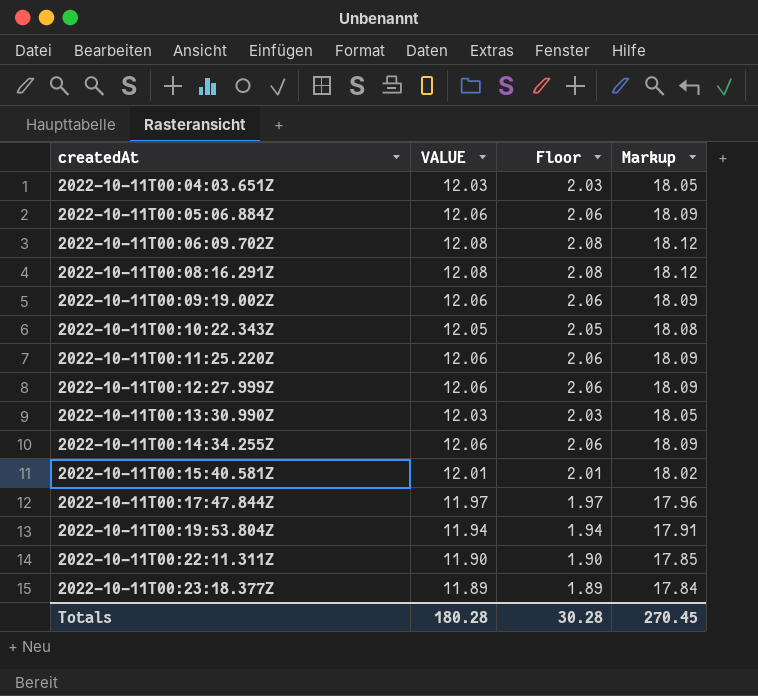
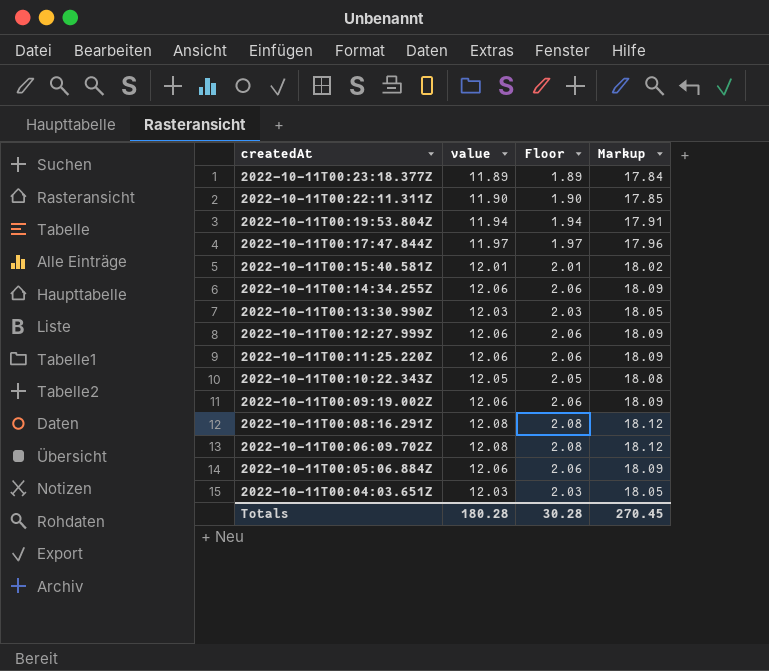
row order: createdAt ascending -> createdAt descending
column name: VALUE -> value

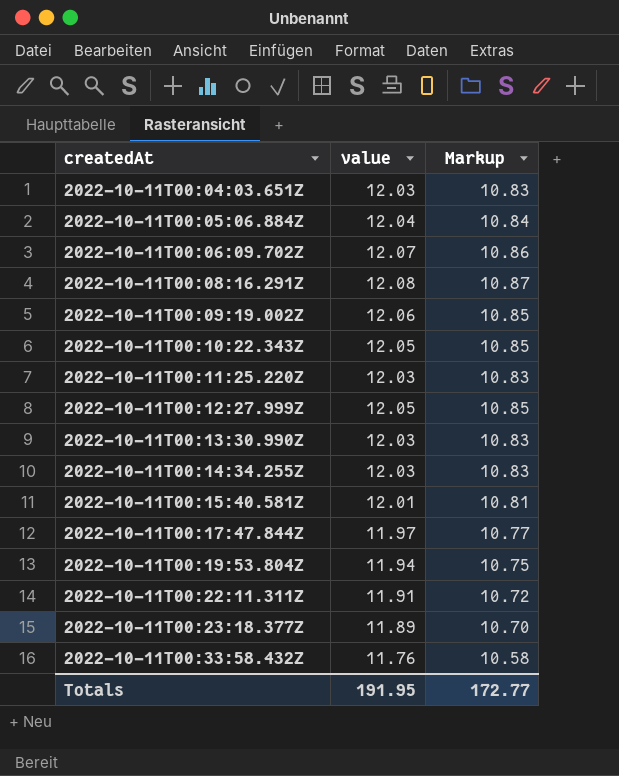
row order: createdAt descending -> createdAt ascending
column Floor | formula: [value] - 10 -> none
column Markup | formula: [value] * 1.5 -> [value] * 0.9
2022-10-11T00:05:06.884Z | value: 12.06 -> 12.04
2022-10-11T00:06:09.702Z | value: 12.08 -> 12.07
2022-10-11T00:11:25.220Z | value: 12.06 -> 12.03
2022-10-11T00:12:27.999Z | value: 12.06 -> 12.05
2022-10-11T00:14:34.255Z | value: 12.06 -> 12.03
2022-10-11T00:22:11.311Z | value: 11.90 -> 11.91
row 2022-10-11T00:33:58.432Z: none -> 11.76 | 10.58
Totals | value: 180.28 -> 191.95
Totals | Markup: 270.45 -> 172.77

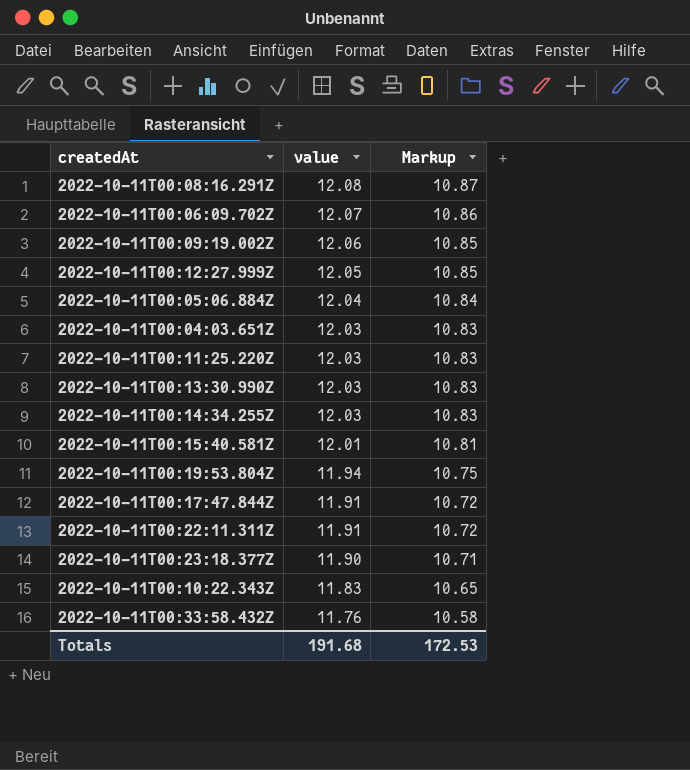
row order: createdAt ascending -> value descending
2022-10-11T00:17:47.844Z | value: 11.97 -> 11.91
2022-10-11T00:17:47.844Z | Markup: 10.77 -> 10.72
2022-10-11T00:23:18.377Z | value: 11.89 -> 11.90
2022-10-11T00:23:18.377Z | Markup: 10.70 -> 10.71
2022-10-11T00:10:22.343Z | value: 12.05 -> 11.83
2022-10-11T00:10:22.343Z | Markup: 10.85 -> 10.65
Totals | value: 191.95 -> 191.68
Totals | Markup: 172.77 -> 172.53

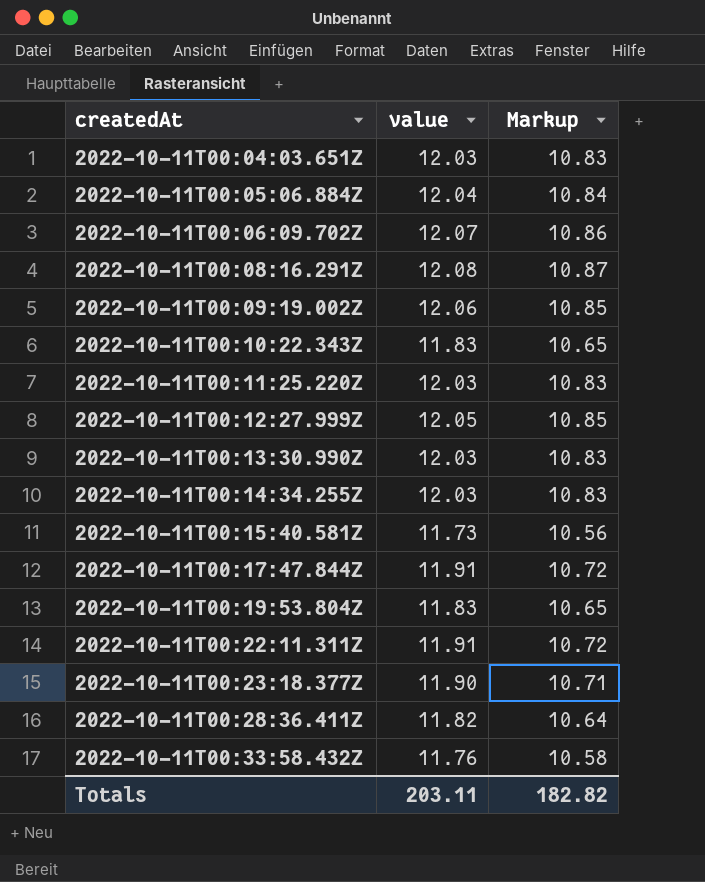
row order: value descending -> createdAt ascending
2022-10-11T00:15:40.581Z | value: 12.01 -> 11.73
2022-10-11T00:15:40.581Z | Markup: 10.81 -> 10.56
2022-10-11T00:19:53.804Z | value: 11.94 -> 11.83
2022-10-11T00:19:53.804Z | Markup: 10.75 -> 10.65
row 2022-10-11T00:28:36.411Z: none -> 11.82 | 10.64
Totals | value: 191.68 -> 203.11
Totals | Markup: 172.53 -> 182.82

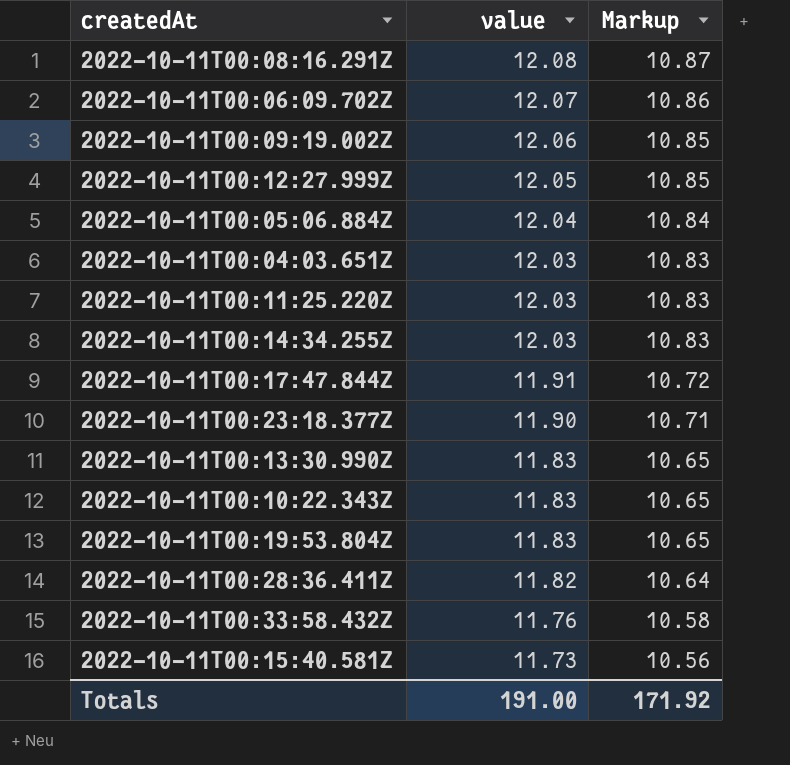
row order: createdAt ascending -> value descending
row 2022-10-11T00:22:11.311Z: 11.91 | 10.72 -> none
2022-10-11T00:13:30.990Z | value: 12.03 -> 11.83
2022-10-11T00:13:30.990Z | Markup: 10.83 -> 10.65
Totals | value: 203.11 -> 191.00
Totals | Markup: 182.82 -> 171.92

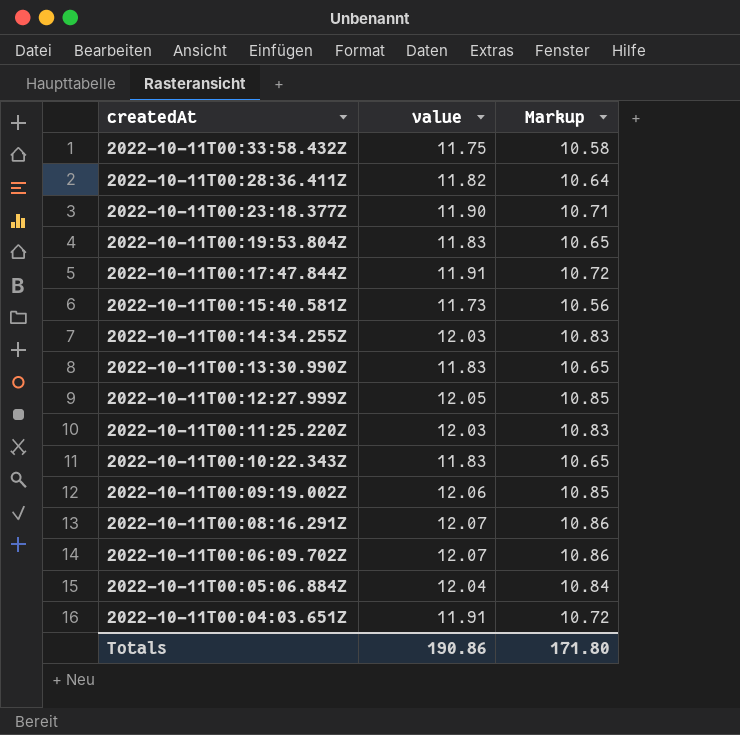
row order: value descending -> createdAt descending
2022-10-11T00:33:58.432Z | value: 11.76 -> 11.75
2022-10-11T00:08:16.291Z | value: 12.08 -> 12.07
2022-10-11T00:08:16.291Z | Markup: 10.87 -> 10.86
2022-10-11T00:04:03.651Z | value: 12.03 -> 11.91
2022-10-11T00:04:03.651Z | Markup: 10.83 -> 10.72
Totals | value: 191.00 -> 190.86
Totals | Markup: 171.92 -> 171.80

